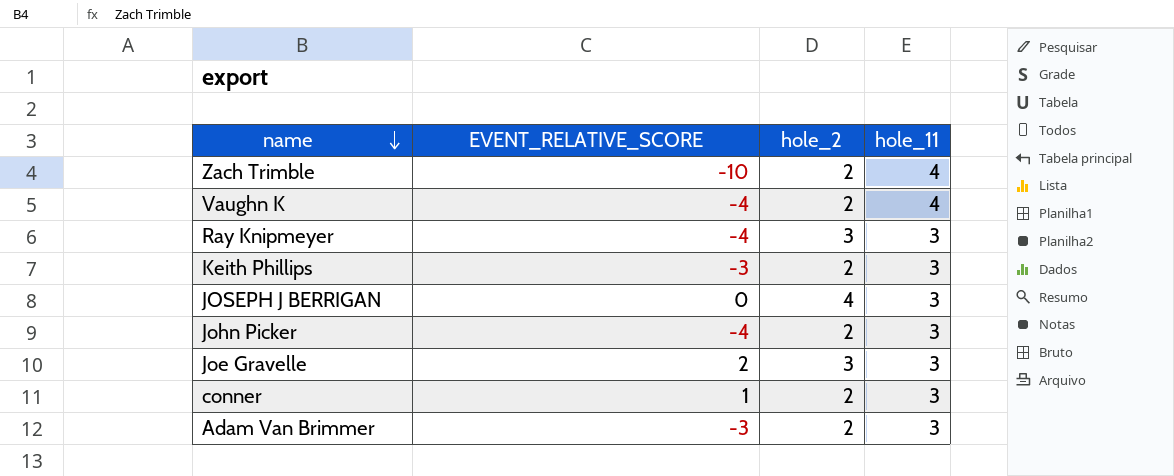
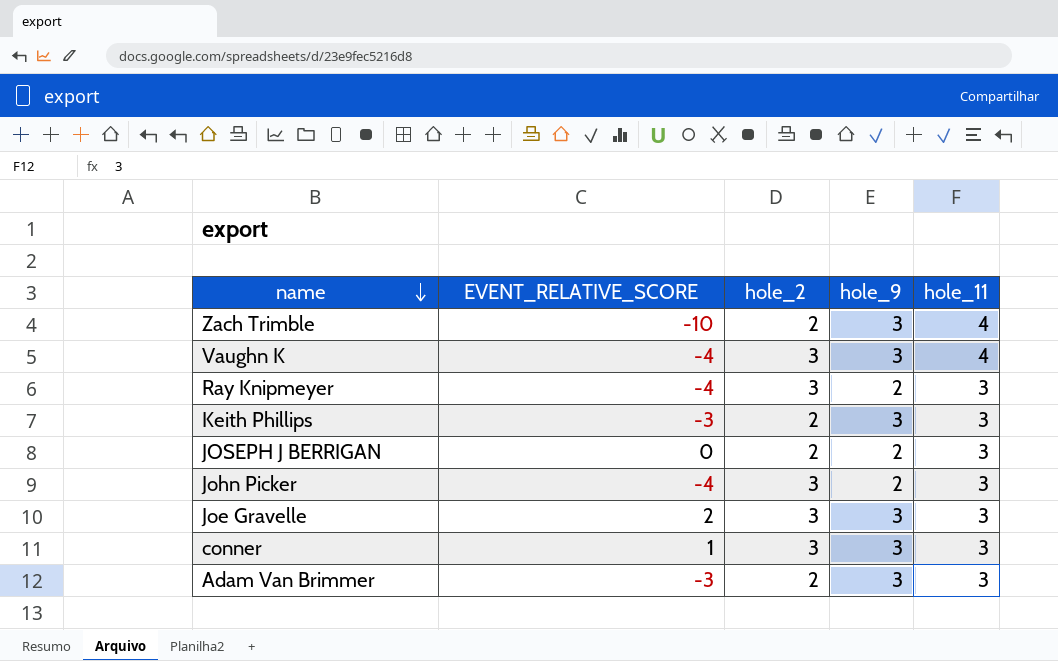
column hole_9 | position: none -> 4
Vaughn K | hole_2: 2 -> 3
JOSEPH J BERRIGAN | hole_2: 4 -> 2
John Picker | hole_2: 2 -> 3
conner | hole_2: 2 -> 3

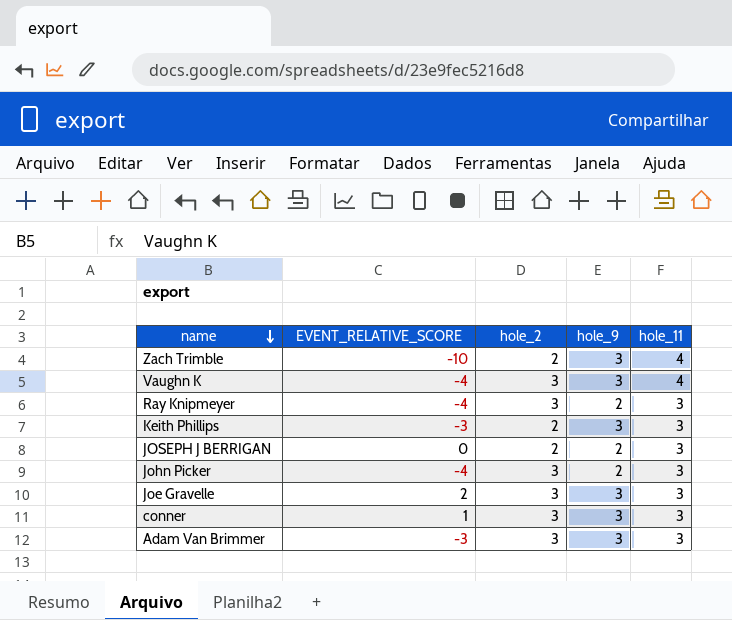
Adam Van Brimmer | hole_2: 2 -> 3

